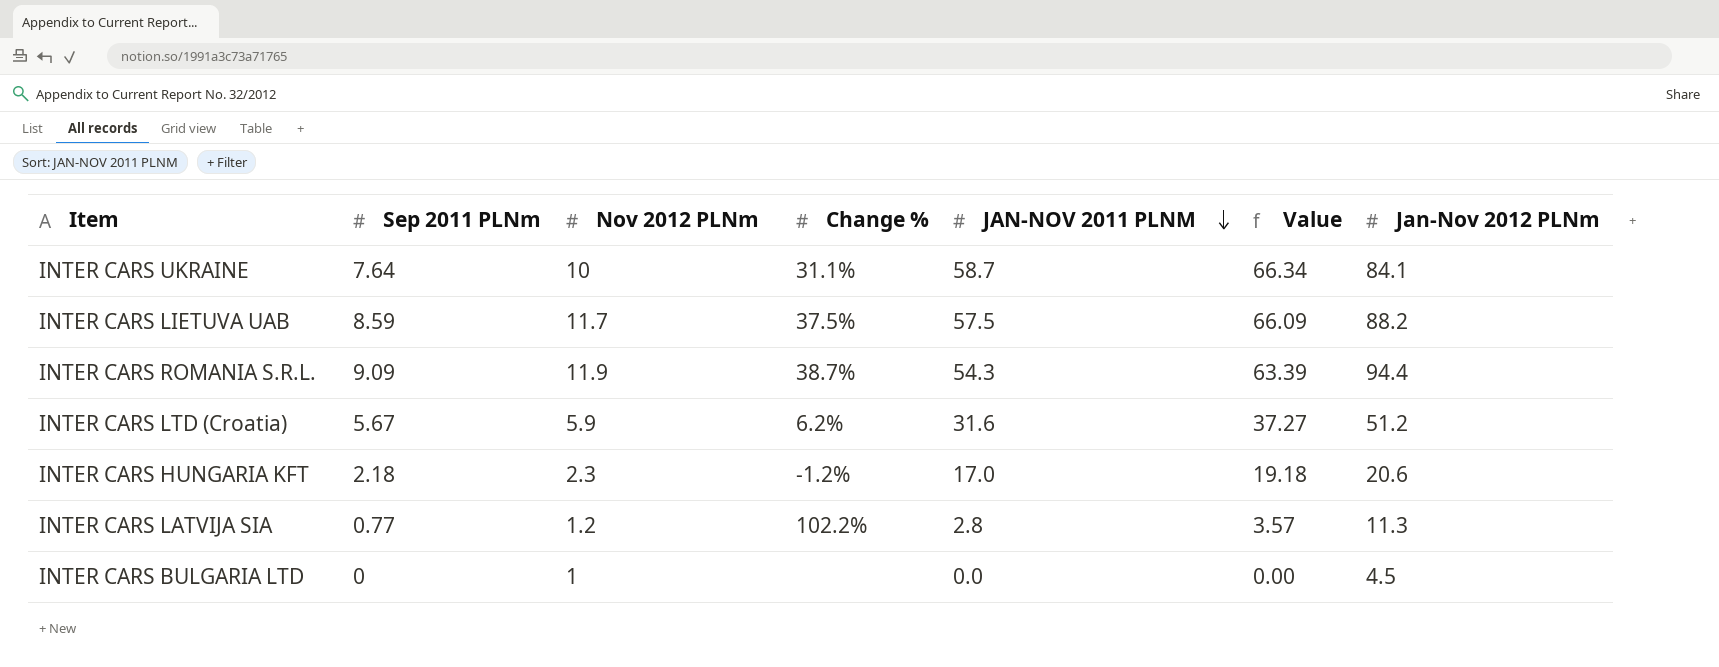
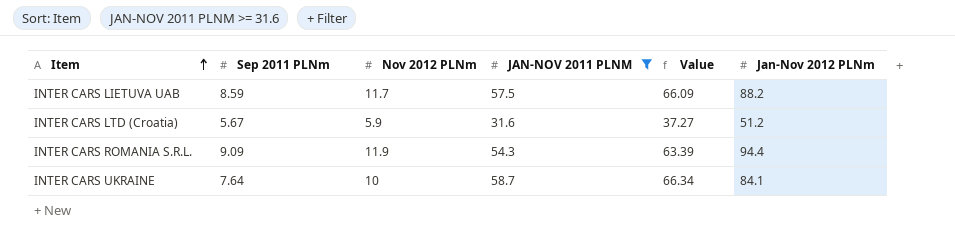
filter: none -> JAN-NOV 2011 PLNM >= 31.6
row order: JAN-NOV 2011 PLNM descending -> Item ascending
column Change % | position: 4 -> none

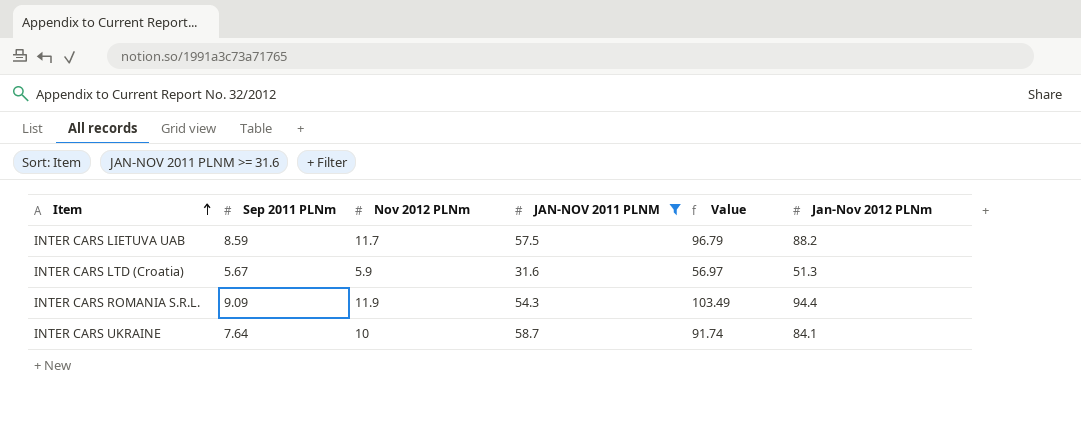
column Value | formula: [Sep 2011 PLNm] + [JAN-NOV 2011 PLNM] -> [Sep 2011 PLNm] + [Jan-Nov 2012 PLNm]
INTER CARS LTD (Croatia) | Jan-Nov 2012 PLNm: 51.2 -> 51.3

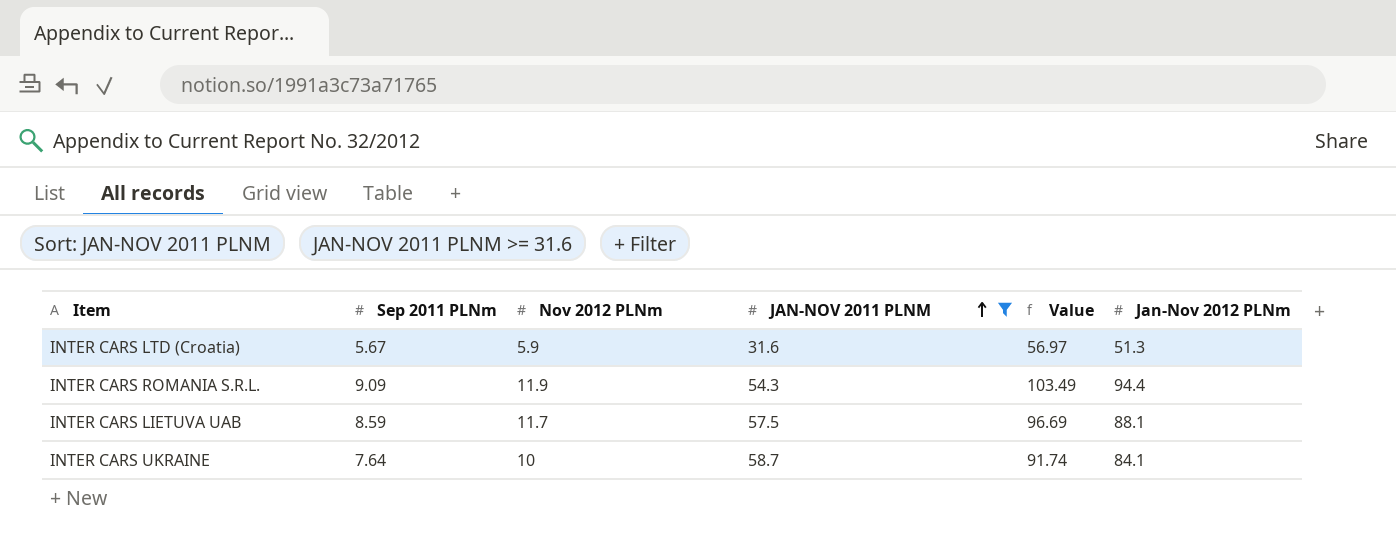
row order: Item ascending -> JAN-NOV 2011 PLNM ascending
INTER CARS LIETUVA UAB | Value: 96.79 -> 96.69
INTER CARS LIETUVA UAB | Jan-Nov 2012 PLNm: 88.2 -> 88.1

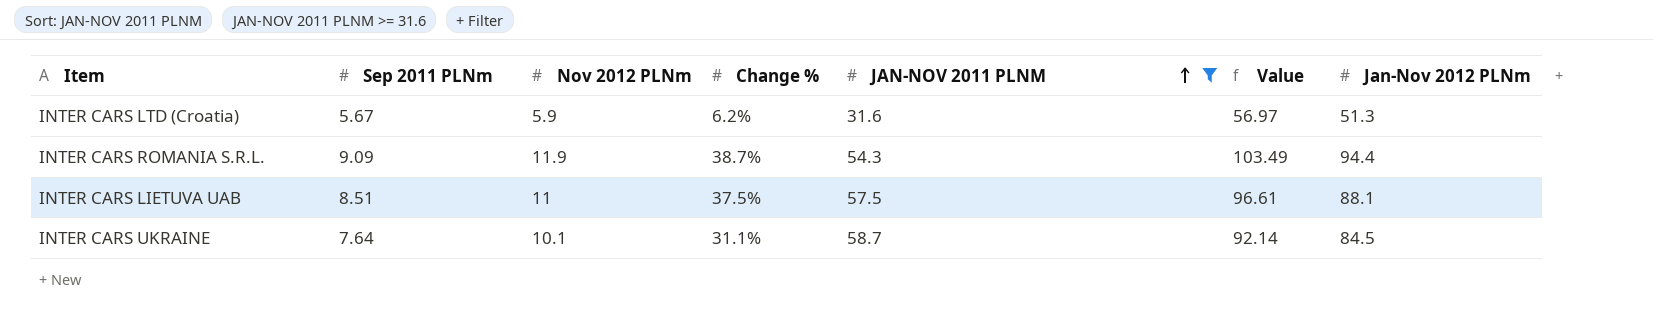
column Change % | position: none -> 4
INTER CARS LIETUVA UAB | Sep 2011 PLNm: 8.59 -> 8.51
INTER CARS LIETUVA UAB | Nov 2012 PLNm: 11.7 -> 11
INTER CARS LIETUVA UAB | Value: 96.69 -> 96.61
INTER CARS UKRAINE | Nov 2012 PLNm: 10 -> 10.1
INTER CARS UKRAINE | Value: 91.74 -> 92.14
INTER CARS UKRAINE | Jan-Nov 2012 PLNm: 84.1 -> 84.5

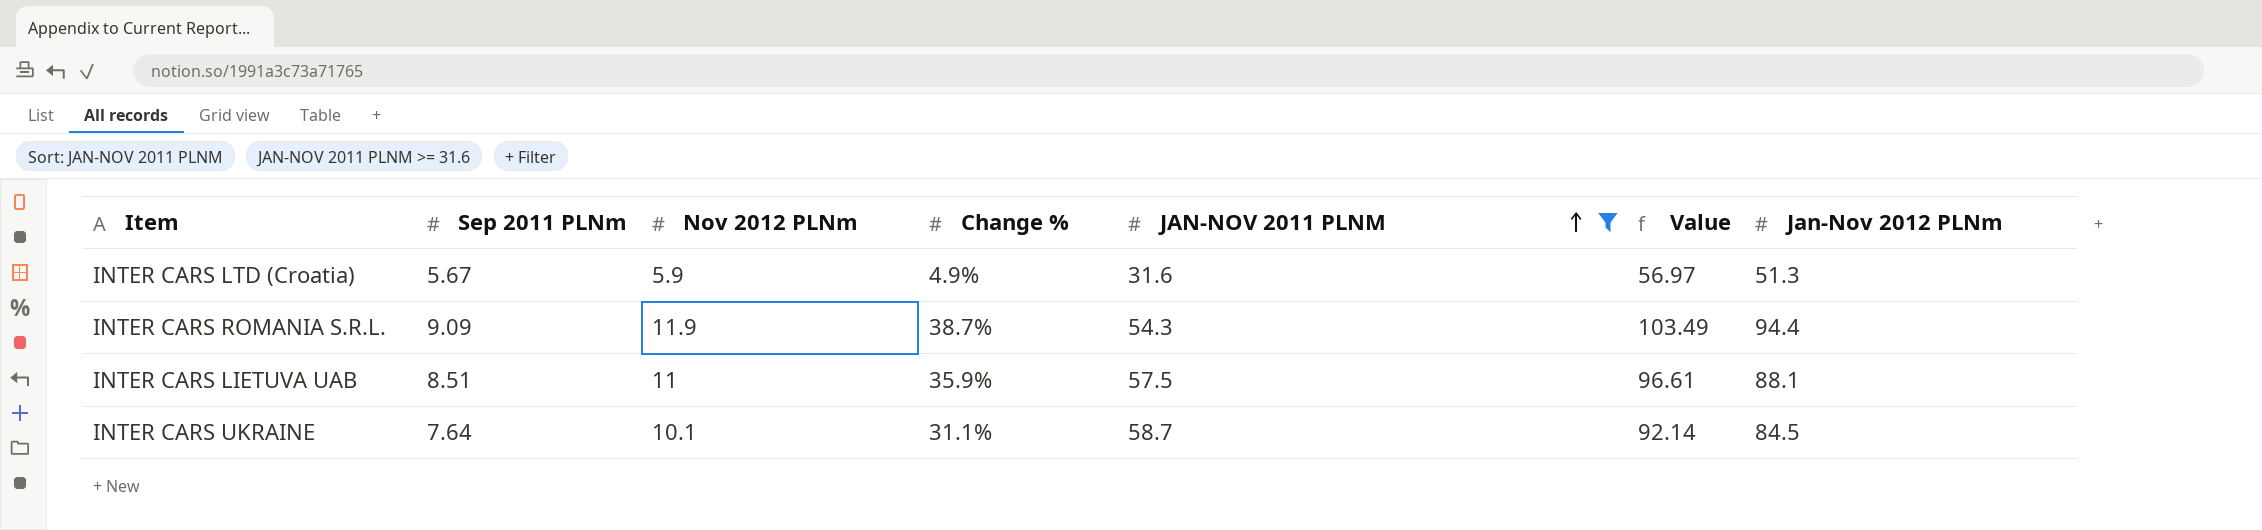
INTER CARS LTD (Croatia) | Change %: 6.2% -> 4.9%
INTER CARS LIETUVA UAB | Change %: 37.5% -> 35.9%

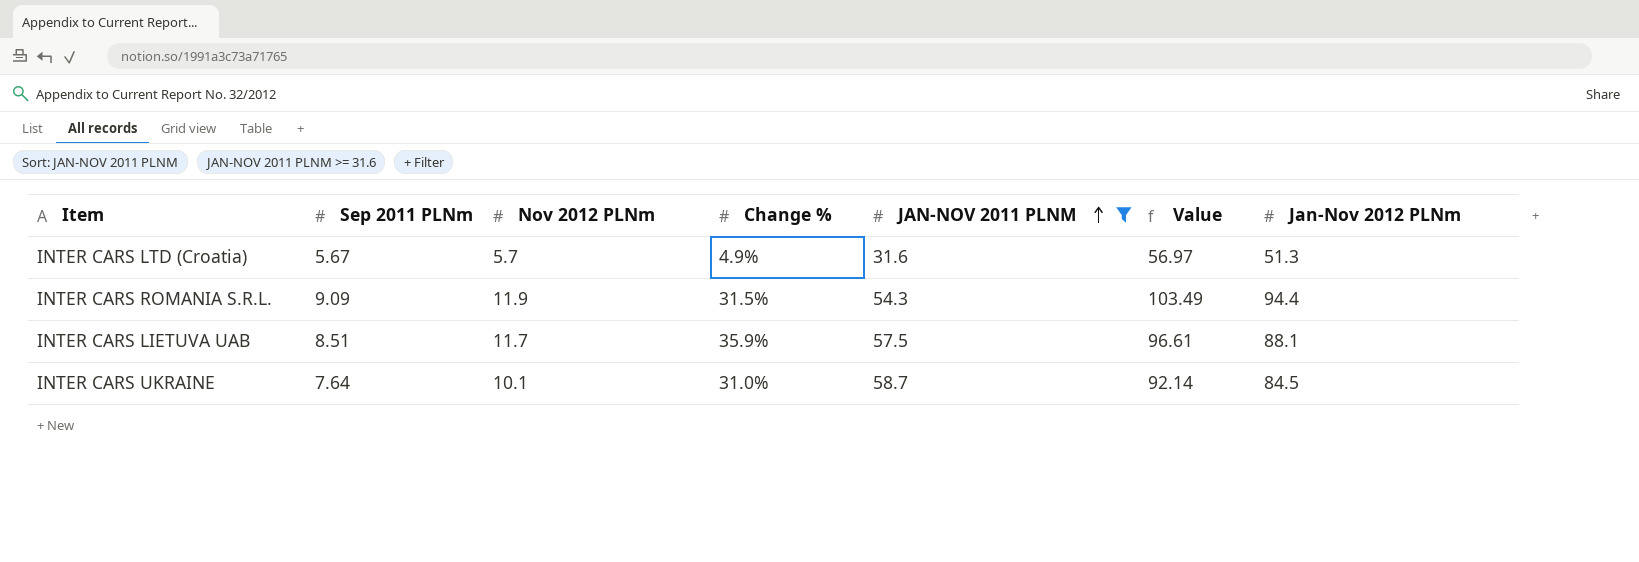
INTER CARS LTD (Croatia) | Nov 2012 PLNm: 5.9 -> 5.7
INTER CARS ROMANIA S.R.L. | Change %: 38.7% -> 31.5%
INTER CARS LIETUVA UAB | Nov 2012 PLNm: 11 -> 11.7
INTER CARS UKRAINE | Change %: 31.1% -> 31.0%

